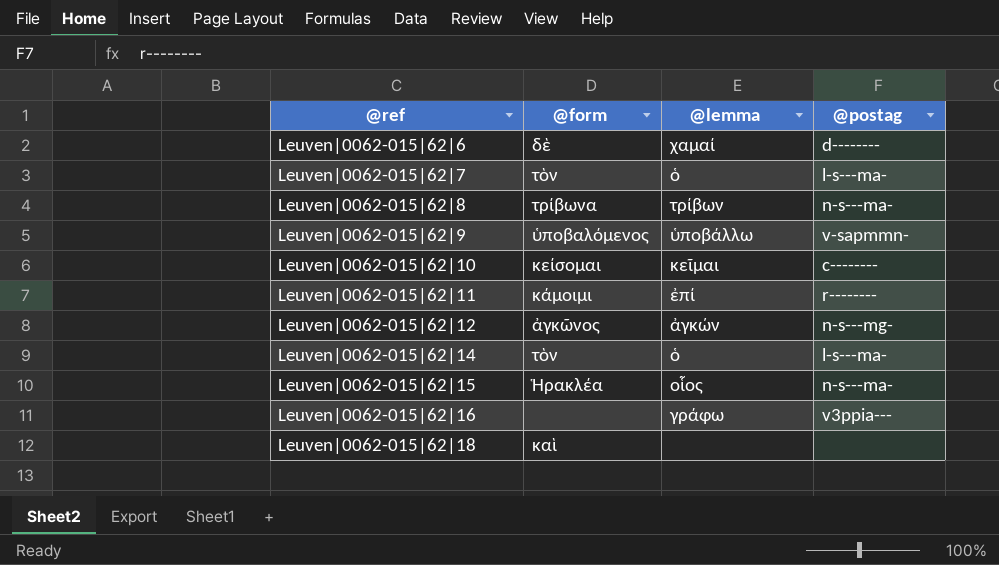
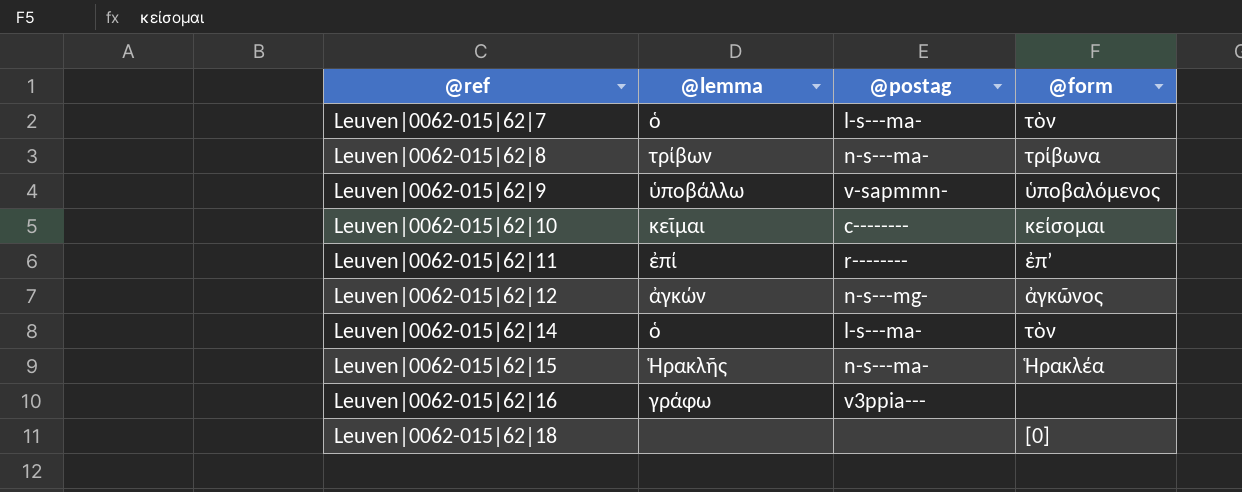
column @form | position: 2 -> 4
row Leuven|0062-015|62|6: δὲ | χαμαί | d-------- -> none
Leuven|0062-015|62|11 | @form: κάμοιμι -> ἐπ’
Leuven|0062-015|62|15 | @lemma: οἷος -> Ἡρακλῆς
Leuven|0062-015|62|18 | @form: καὶ -> [0]

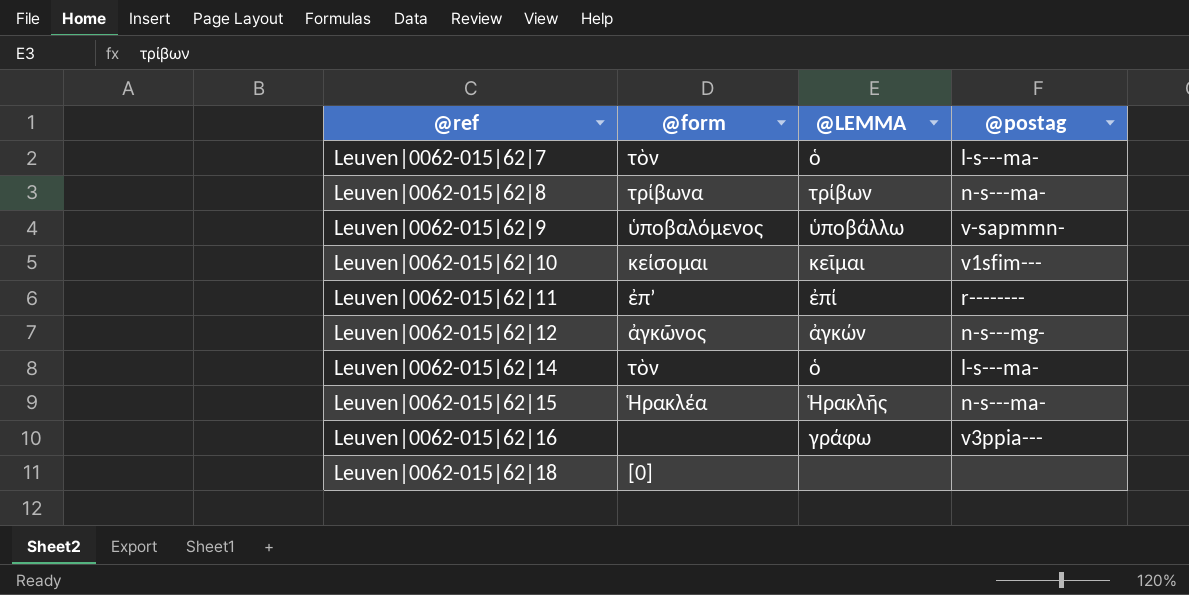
column @form | position: 4 -> 2
column name: @lemma -> @LEMMA
Leuven|0062-015|62|10 | @postag: c-------- -> v1sfim---

